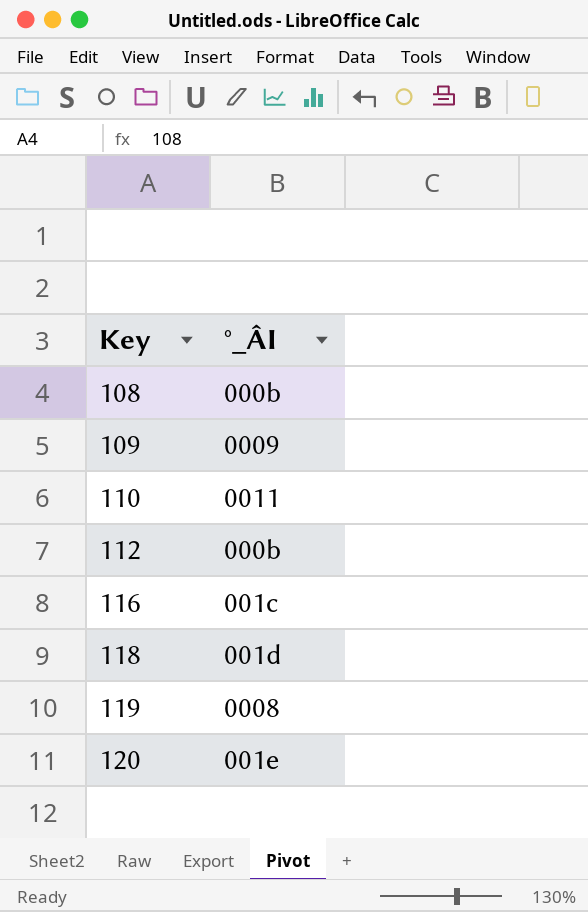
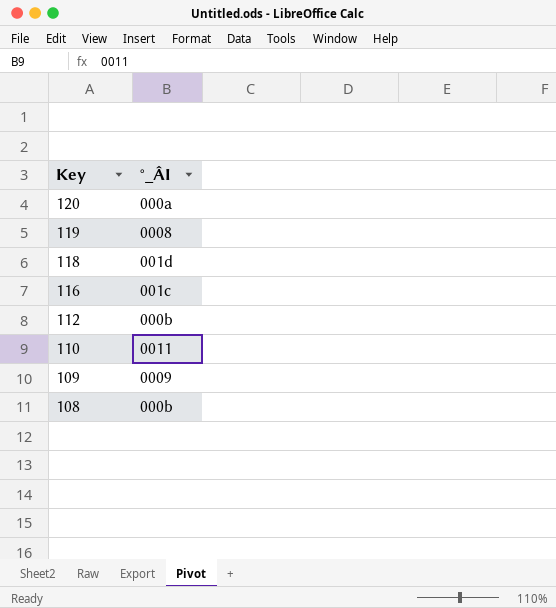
row order: Key ascending -> Key descending
120 | °_ÂI: 001e -> 000a

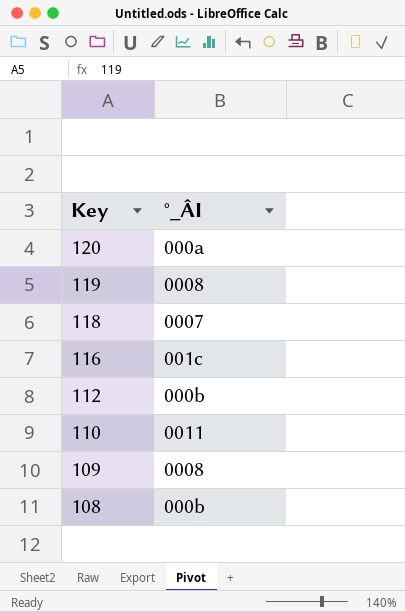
118 | °_ÂI: 001d -> 0007
109 | °_ÂI: 0009 -> 0008

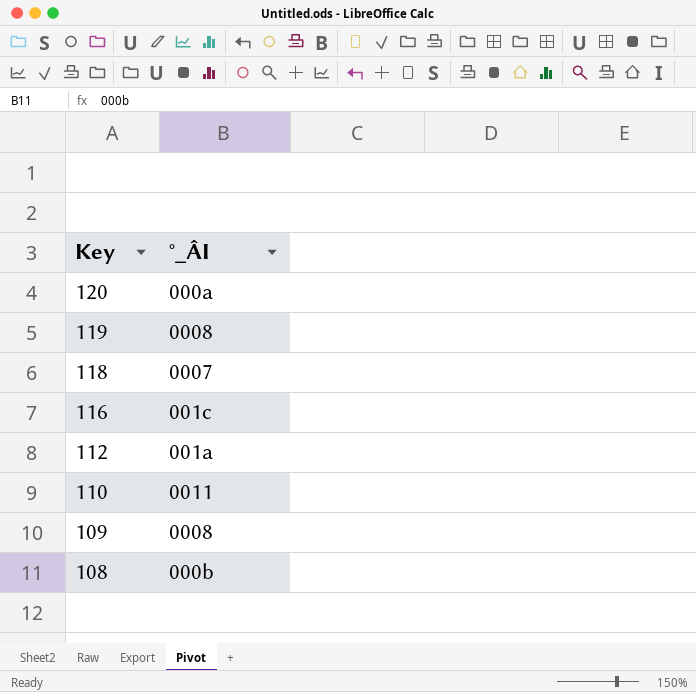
112 | °_ÂI: 000b -> 001a

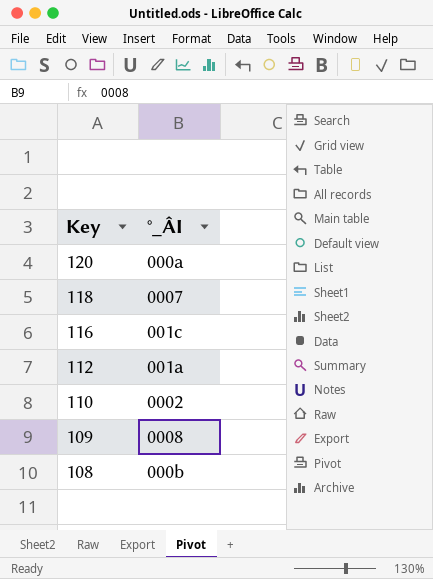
row 119: 0008 -> none
110 | °_ÂI: 0011 -> 0002

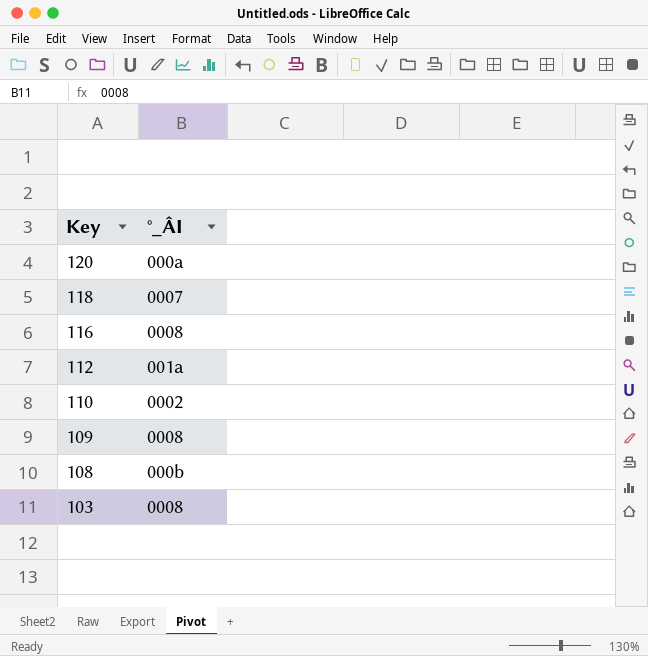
116 | °_ÂI: 001c -> 0008
row 103: none -> 0008

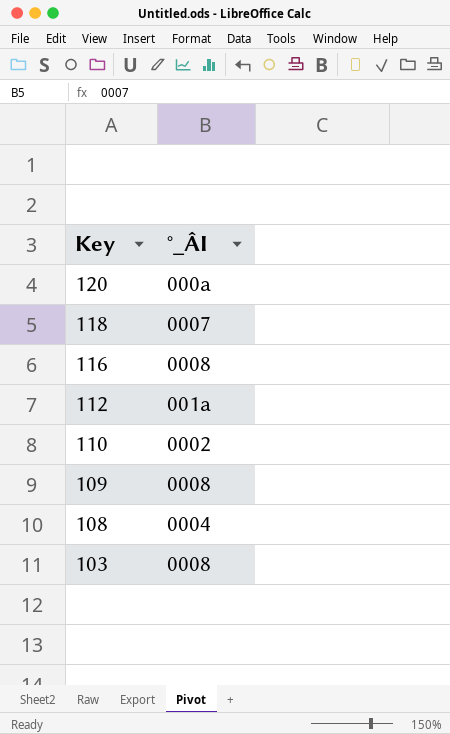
108 | °_ÂI: 000b -> 0004

